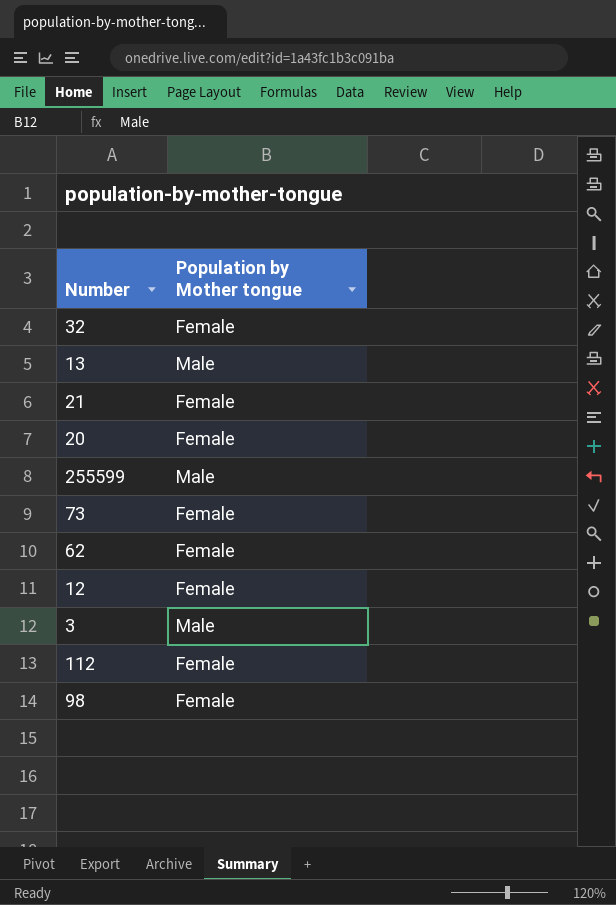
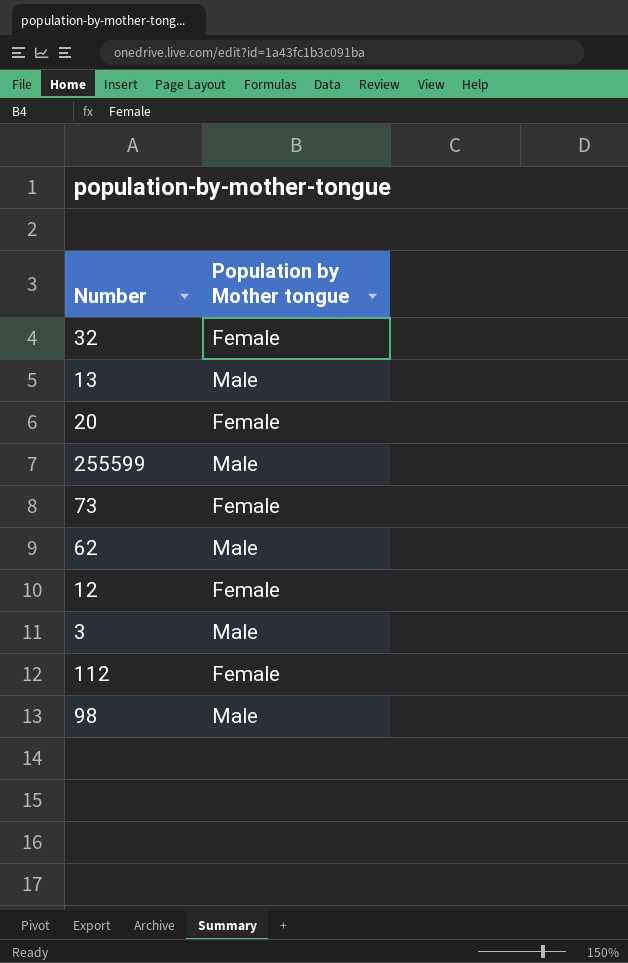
row 21: Female -> none
62 | Population by Mother tongue: Female -> Male
98 | Population by Mother tongue: Female -> Male

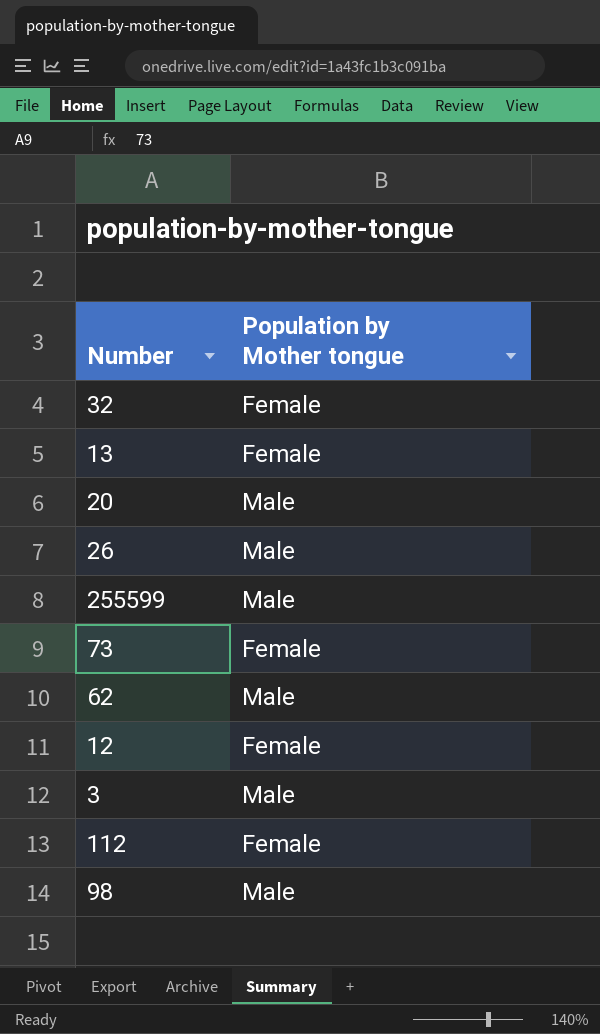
13 | Population by Mother tongue: Male -> Female
20 | Population by Mother tongue: Female -> Male
row 26: none -> Male

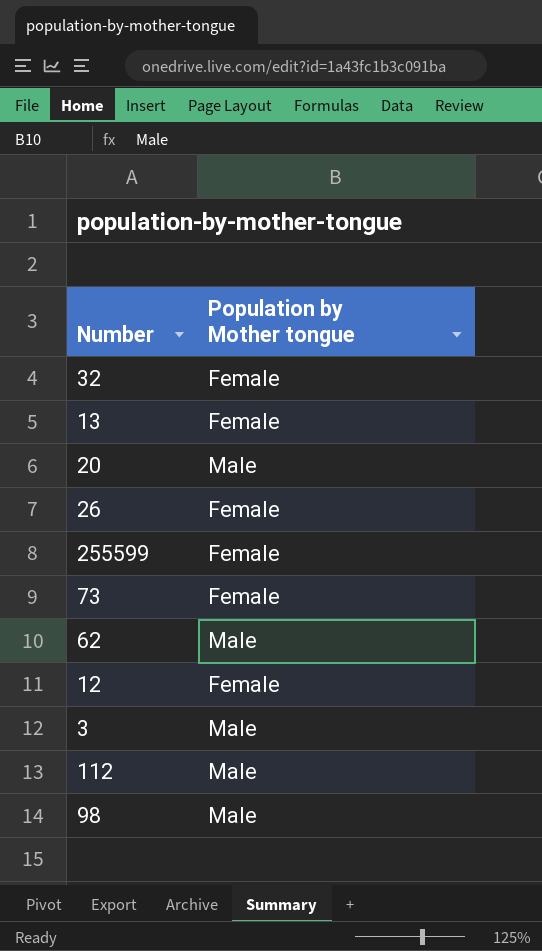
26 | Population by Mother tongue: Male -> Female
255599 | Population by Mother tongue: Male -> Female
112 | Population by Mother tongue: Female -> Male

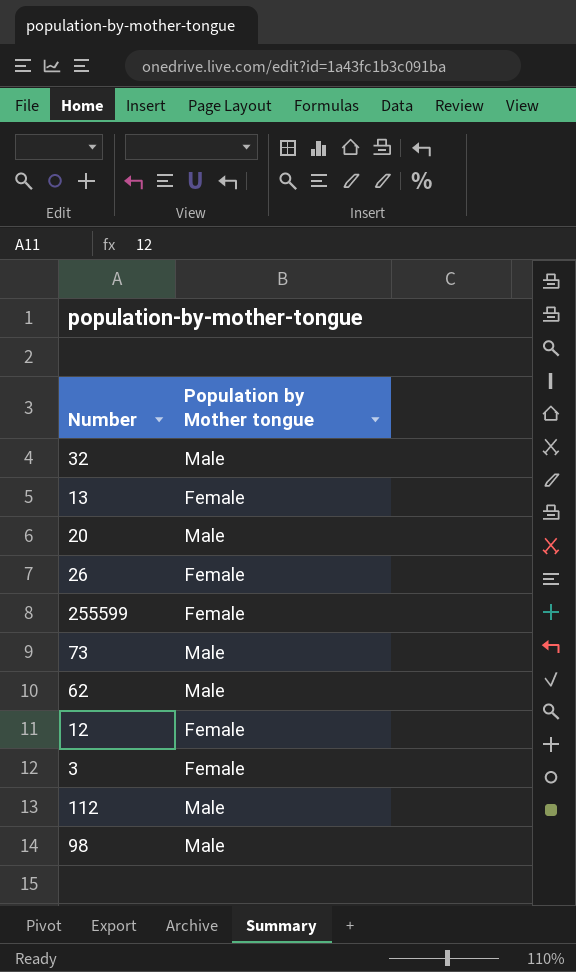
32 | Population by Mother tongue: Female -> Male
73 | Population by Mother tongue: Female -> Male
3 | Population by Mother tongue: Male -> Female

